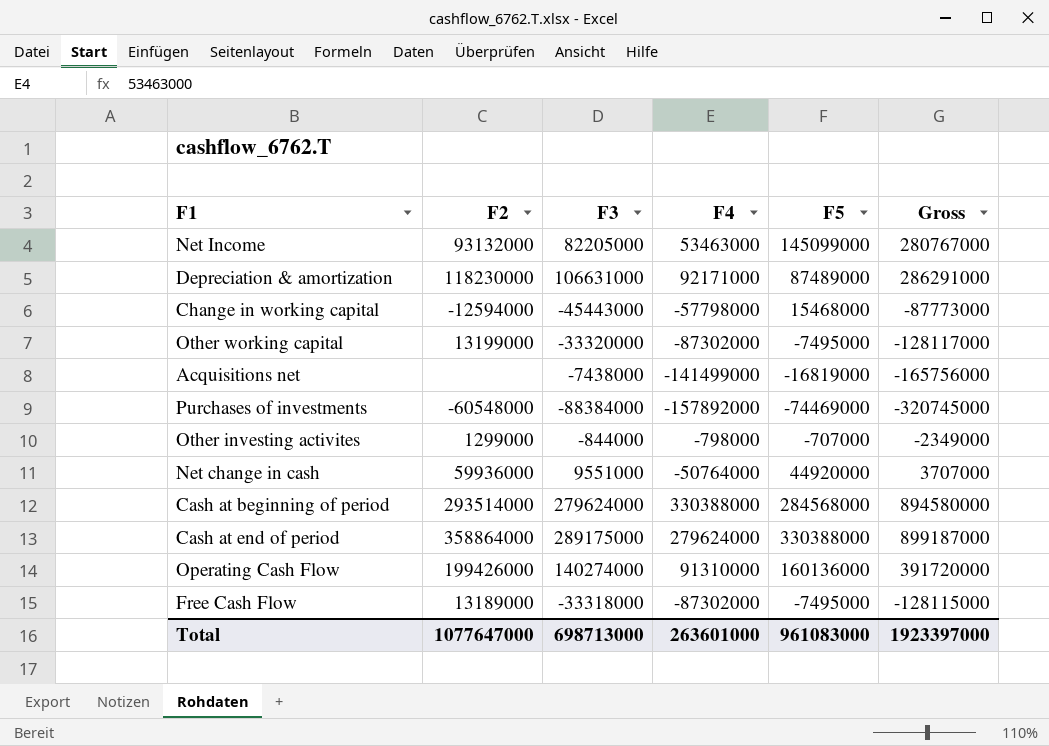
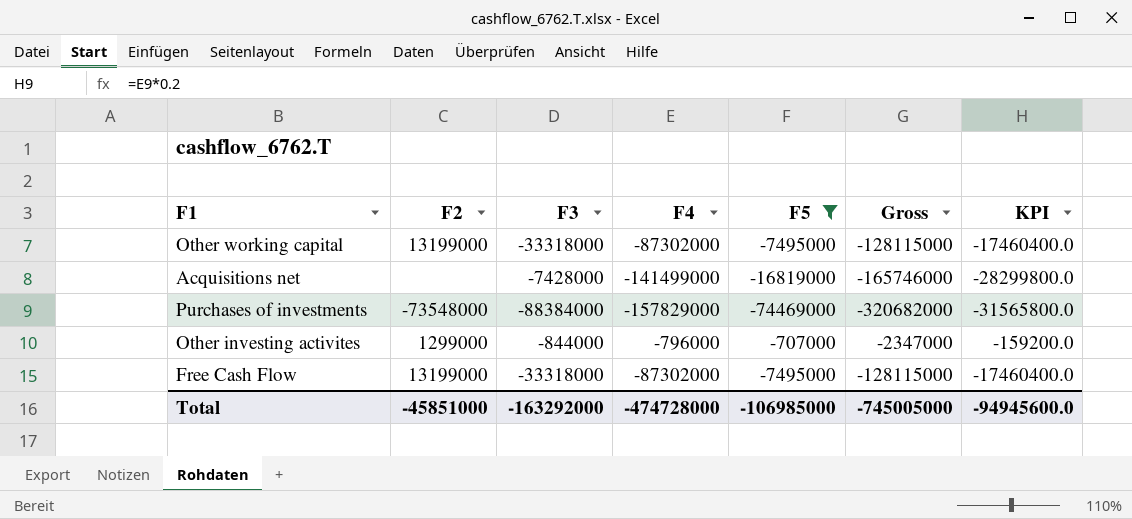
filter: none -> F5 <= -707000
column KPI | formula: none -> [F4] * 0.2
Other working capital | F3: -33320000 -> -33318000
Other working capital | Gross: -128117000 -> -128115000
Acquisitions net | F3: -7438000 -> -7428000
Acquisitions net | Gross: -165756000 -> -165746000
Purchases of investments | F2: -60548000 -> -73548000
Purchases of investments | F4: -157892000 -> -157829000
Purchases of investments | Gross: -320745000 -> -320682000
Other investing activites | F4: -798000 -> -796000
Other investing activites | Gross: -2349000 -> -2347000
Free Cash Flow | F2: 13189000 -> 13199000
Total | F2: 1077647000 -> -45851000
Total | F3: 698713000 -> -163292000
Total | F4: 263601000 -> -474728000
Total | F5: 961083000 -> -106985000
Total | Gross: 1923397000 -> -745005000

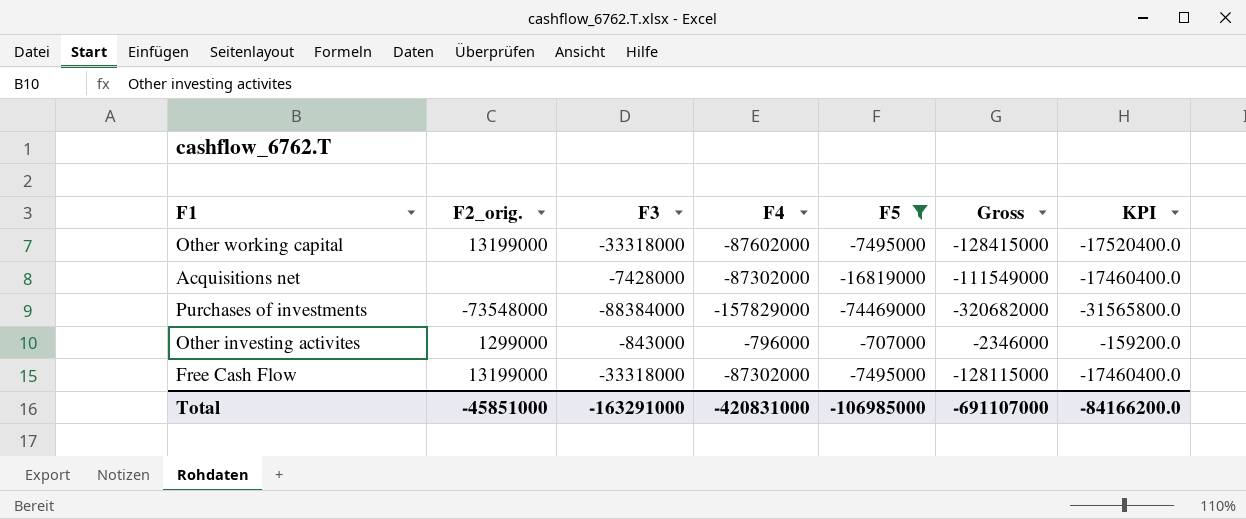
column name: F2 -> F2_orig.
Other working capital | F4: -87302000 -> -87602000
Other working capital | Gross: -128115000 -> -128415000
Other working capital | KPI: -17460400.0 -> -17520400.0
Acquisitions net | F4: -141499000 -> -87302000
Acquisitions net | Gross: -165746000 -> -111549000
Acquisitions net | KPI: -28299800.0 -> -17460400.0
Other investing activites | F3: -844000 -> -843000
Other investing activites | Gross: -2347000 -> -2346000
Total | F3: -163292000 -> -163291000
Total | F4: -474728000 -> -420831000
Total | Gross: -745005000 -> -691107000
Total | KPI: -94945600.0 -> -84166200.0

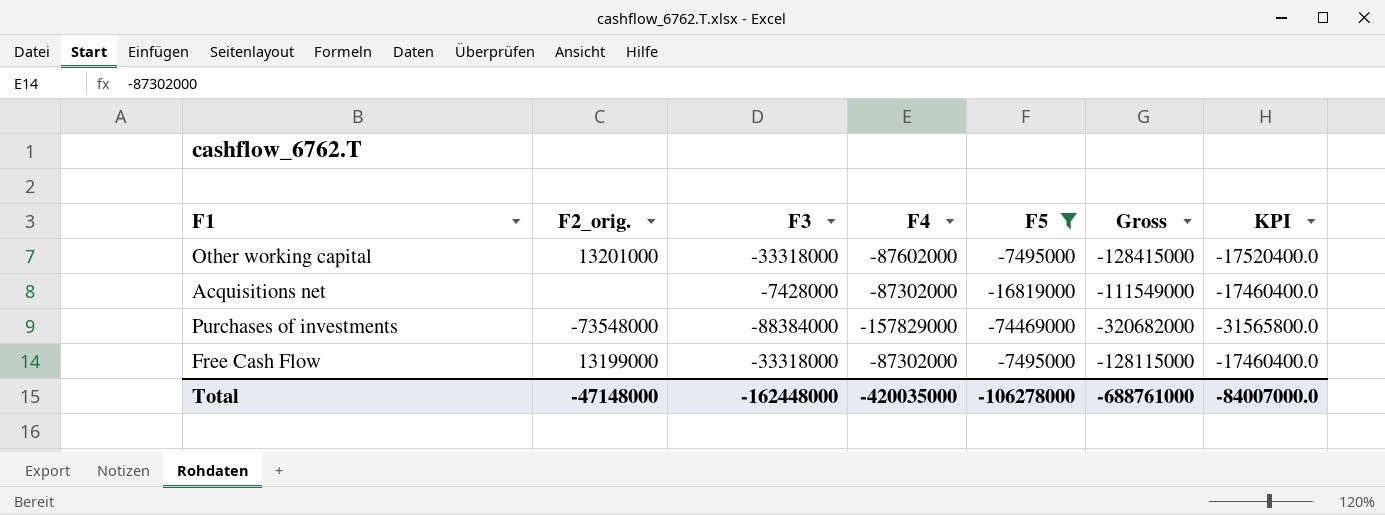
row Other investing activites: 1299000 | -843000 | -796000 | -707000 | -2346000 | -159200.0 -> none
Other working capital | F2_orig.: 13199000 -> 13201000
Total | F2_orig.: -45851000 -> -47148000
Total | F3: -163291000 -> -162448000
Total | F4: -420831000 -> -420035000
Total | F5: -106985000 -> -106278000
Total | Gross: -691107000 -> -688761000
Total | KPI: -84166200.0 -> -84007000.0

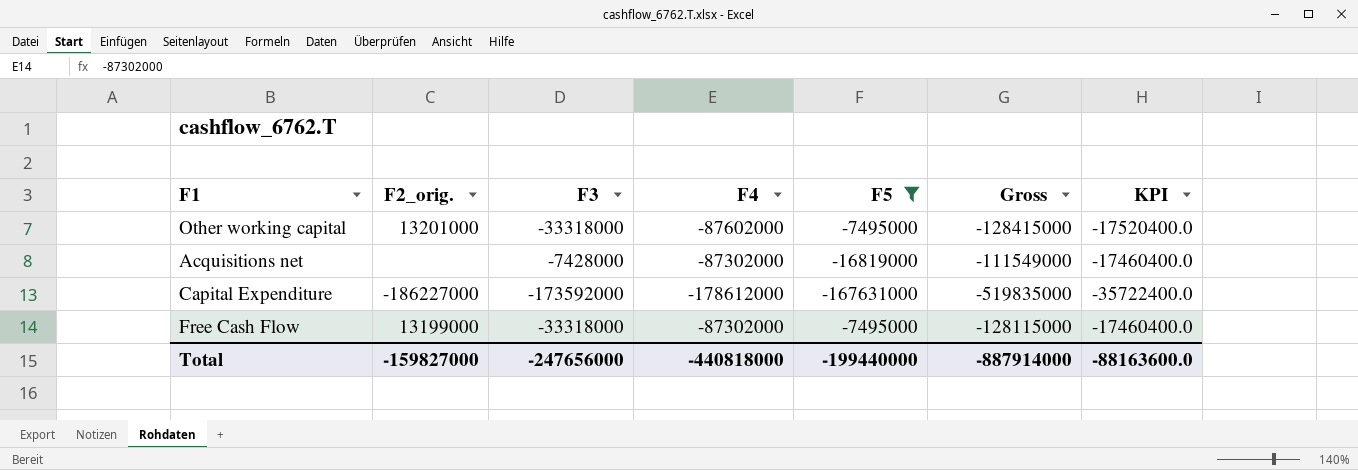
row Purchases of investments: -73548000 | -88384000 | -157829000 | -74469000 | -320682000 | -31565800.0 -> none
row Capital Expenditure: none -> -186227000 | -173592000 | -178612000 | -167631000 | -519835000 | -35722400.0
Total | F2_orig.: -47148000 -> -159827000
Total | F3: -162448000 -> -247656000
Total | F4: -420035000 -> -440818000
Total | F5: -106278000 -> -199440000
Total | Gross: -688761000 -> -887914000
Total | KPI: -84007000.0 -> -88163600.0

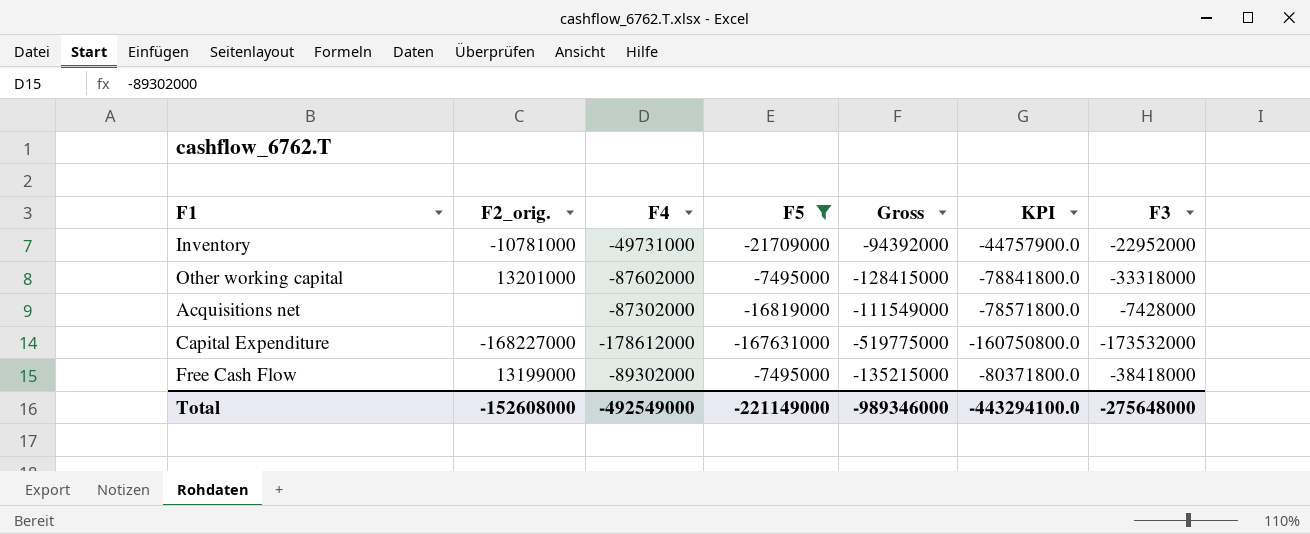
column KPI | formula: [F4] * 0.2 -> [F4] * 0.9
column F3 | position: 3 -> 7
row Inventory: none -> -10781000 | -49731000 | -21709000 | -94392000 | -44757900.0 | -22952000
Capital Expenditure | F2_orig.: -186227000 -> -168227000
Capital Expenditure | Gross: -519835000 -> -519775000
Capital Expenditure | F3: -173592000 -> -173532000
Free Cash Flow | F4: -87302000 -> -89302000
Free Cash Flow | Gross: -128115000 -> -135215000
Free Cash Flow | F3: -33318000 -> -38418000
Total | F2_orig.: -159827000 -> -152608000
Total | F4: -440818000 -> -492549000
Total | F5: -199440000 -> -221149000
Total | Gross: -887914000 -> -989346000
Total | KPI: -88163600.0 -> -443294100.0
Total | F3: -247656000 -> -275648000

